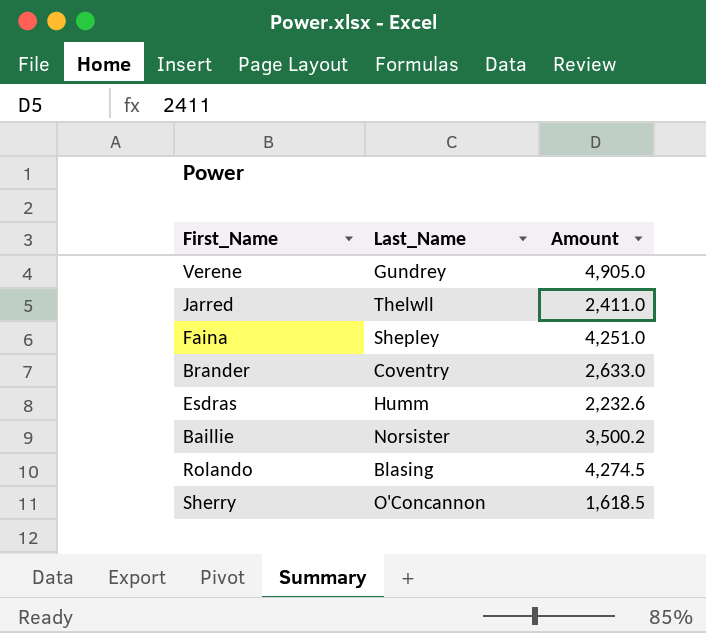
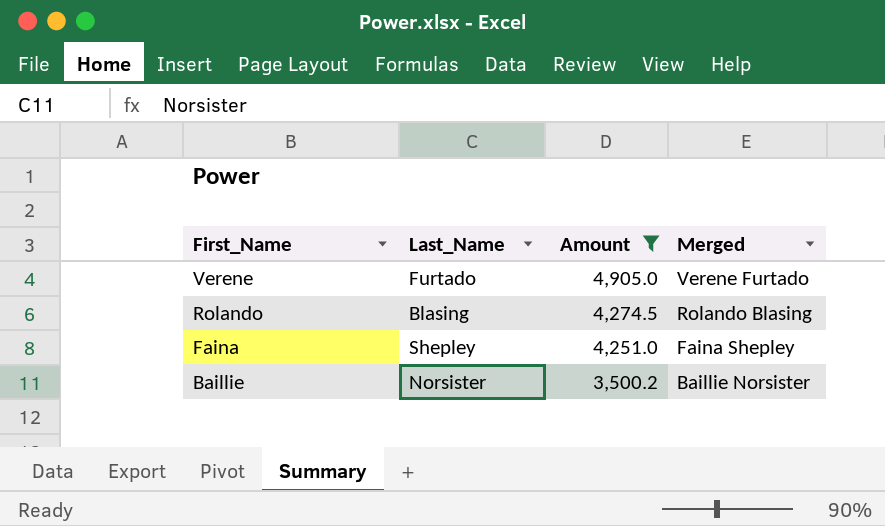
filter: none -> Amount >= 3,500.2
row order: none -> First_Name descending
column Merged | position: none -> 4
Verene | Last_Name: Gundrey -> Furtado

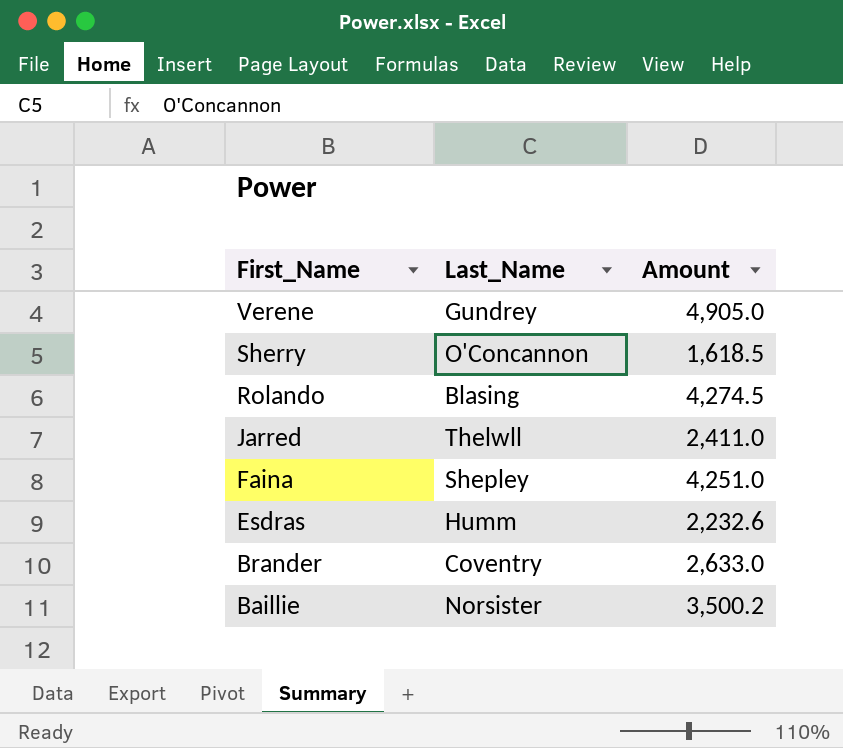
filter: Amount >= 3,500.2 -> none
column Merged | position: 4 -> none
Verene | Last_Name: Furtado -> Gundrey

